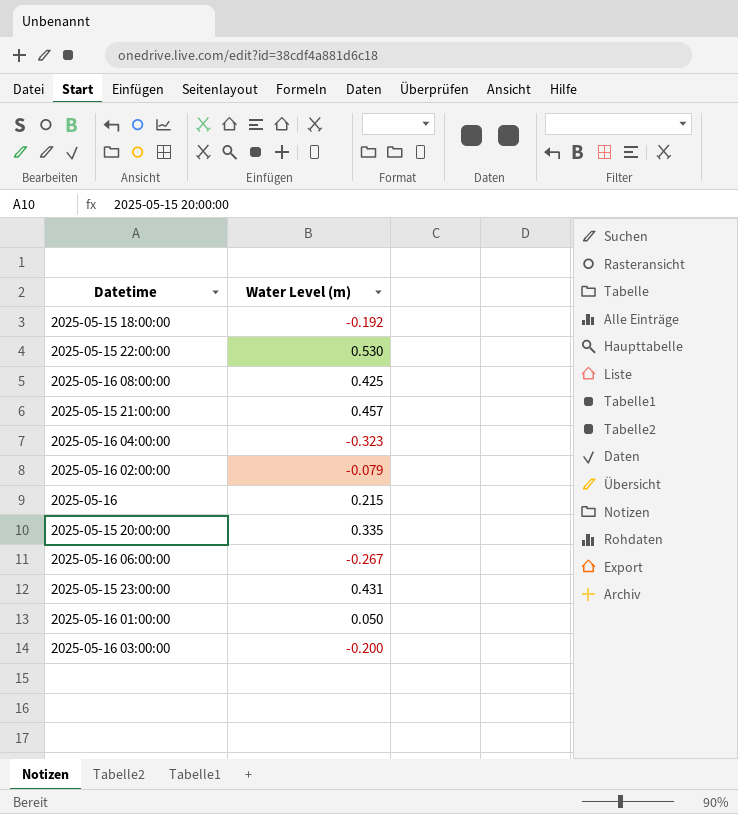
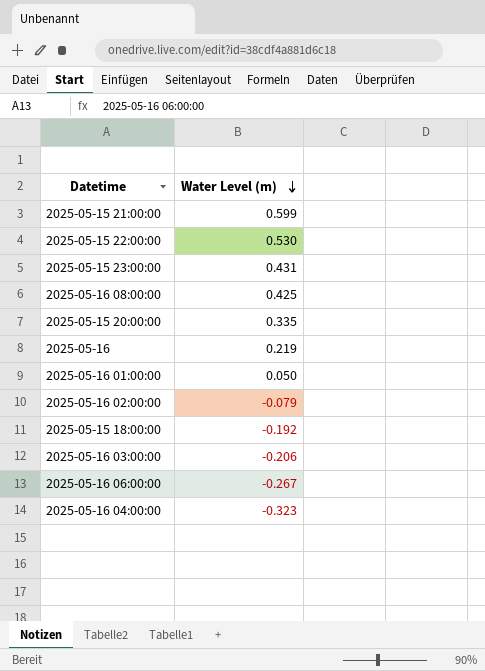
row order: none -> Water Level (m) descending
2025-05-15 21:00:00 | Water Level (m): 0.457 -> 0.599
2025-05-16 | Water Level (m): 0.215 -> 0.219
2025-05-16 03:00:00 | Water Level (m): -0.200 -> -0.206

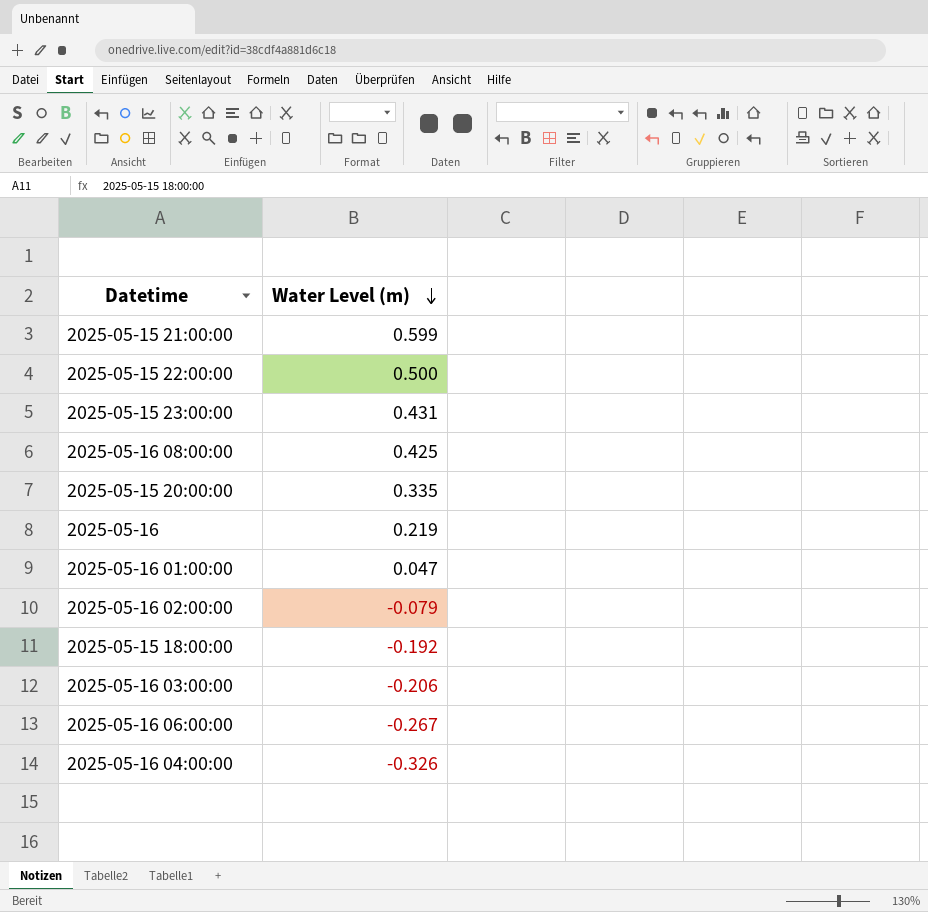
2025-05-15 22:00:00 | Water Level (m): 0.530 -> 0.500
2025-05-16 01:00:00 | Water Level (m): 0.050 -> 0.047
2025-05-16 04:00:00 | Water Level (m): -0.323 -> -0.326

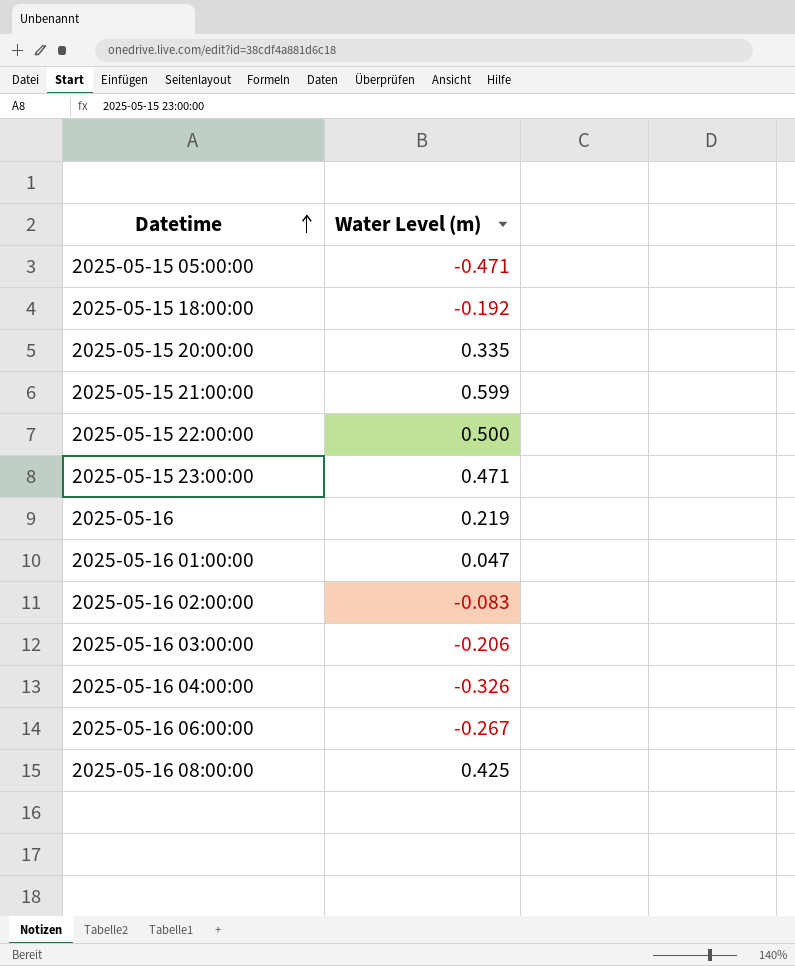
row order: Water Level (m) descending -> Datetime ascending
row 2025-05-15 05:00:00: none -> -0.471
2025-05-15 23:00:00 | Water Level (m): 0.431 -> 0.471
2025-05-16 02:00:00 | Water Level (m): -0.079 -> -0.083

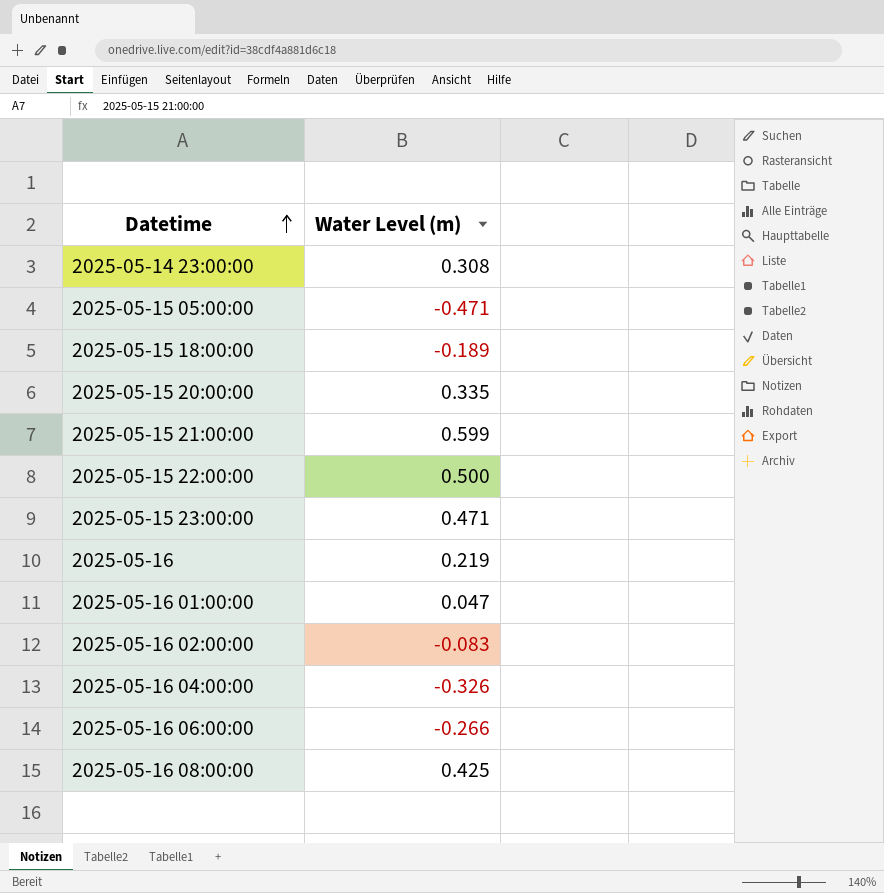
row 2025-05-16 03:00:00: -0.206 -> none
row 2025-05-14 23:00:00: none -> 0.308
2025-05-15 18:00:00 | Water Level (m): -0.192 -> -0.189
2025-05-16 06:00:00 | Water Level (m): -0.267 -> -0.266

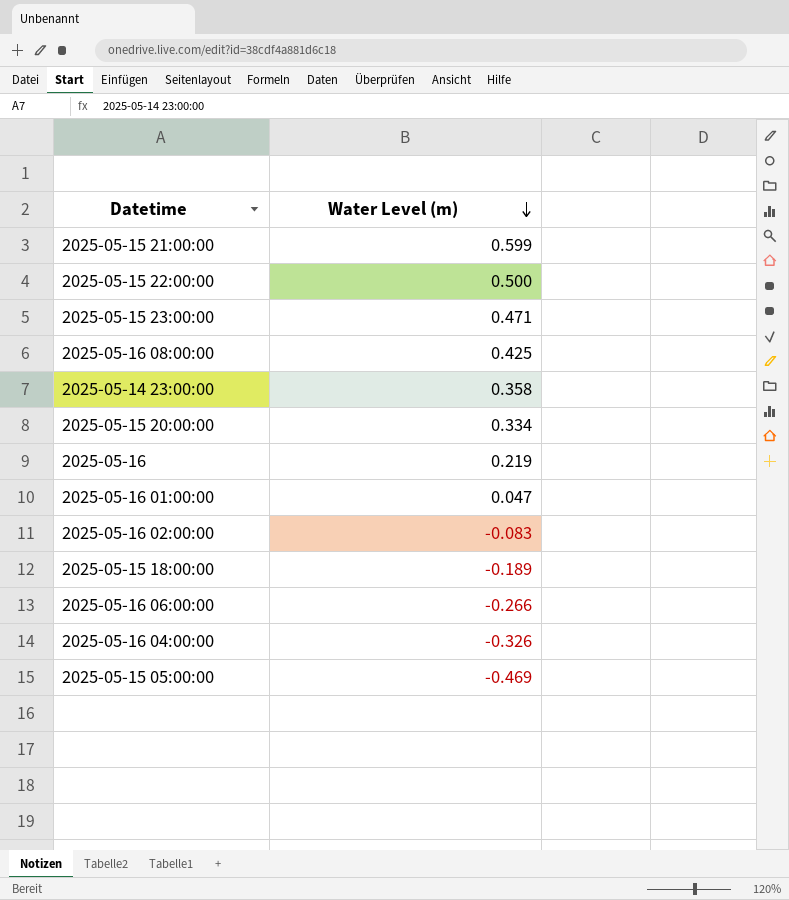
row order: Datetime ascending -> Water Level (m) descending
2025-05-14 23:00:00 | Water Level (m): 0.308 -> 0.358
2025-05-15 20:00:00 | Water Level (m): 0.335 -> 0.334
2025-05-15 05:00:00 | Water Level (m): -0.471 -> -0.469

